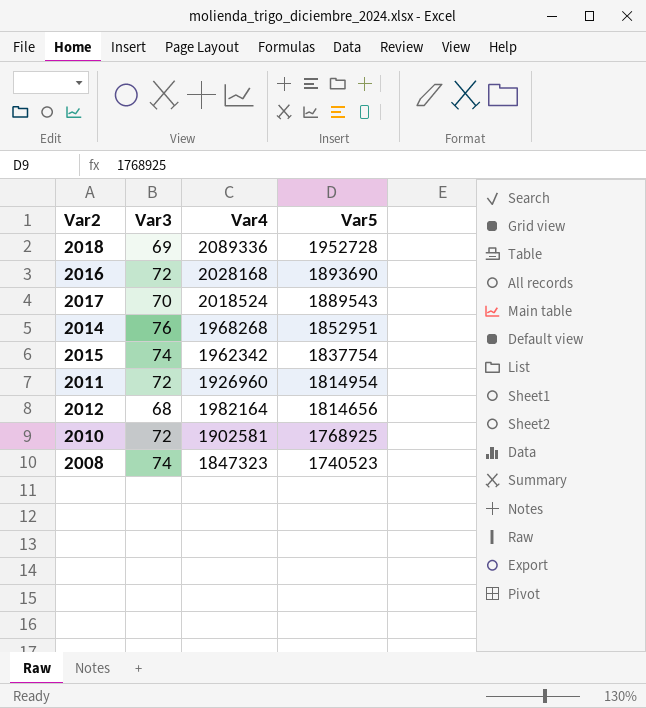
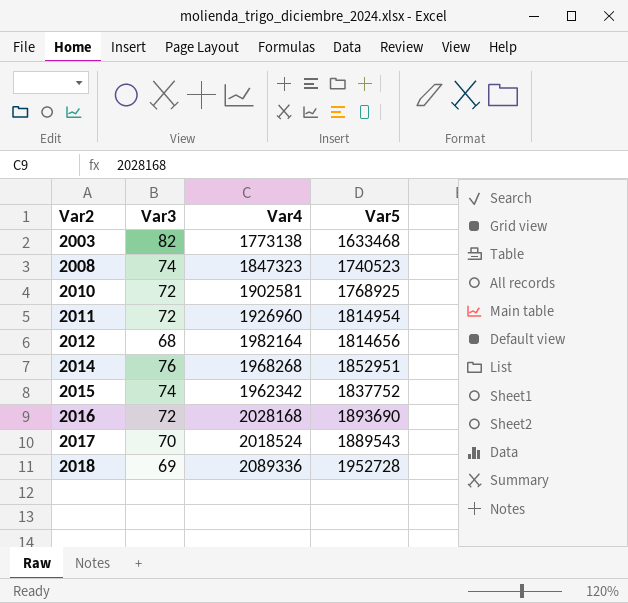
row order: Var5 descending -> Var2 ascending
row 2003: none -> 82 | 1773138 | 1633468
2015 | Var5: 1837754 -> 1837752

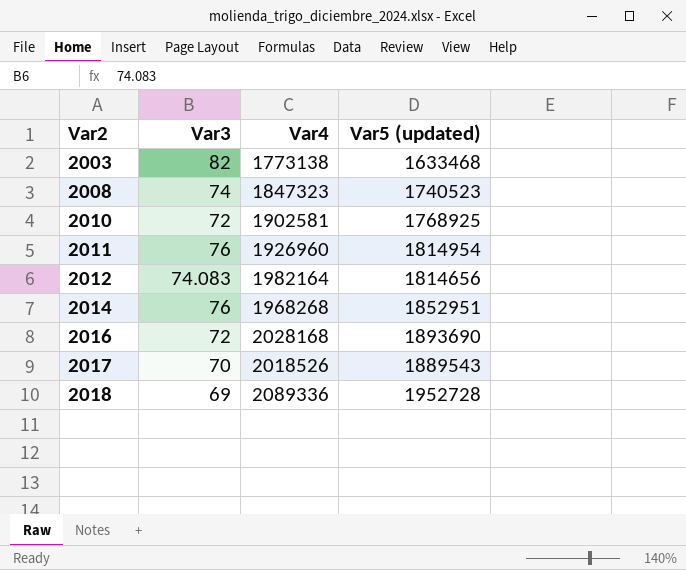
column name: Var5 -> Var5 (updated)
row 2015: 74 | 1962342 | 1837752 -> none
2011 | Var3: 72 -> 76
2012 | Var3: 68 -> 74.083
2017 | Var4: 2018524 -> 2018526

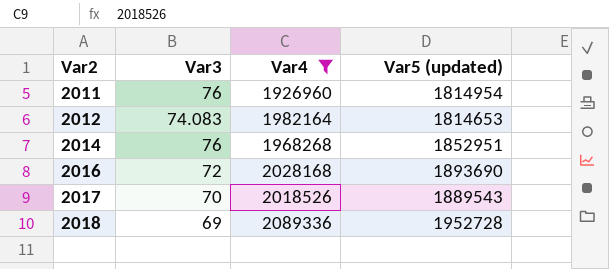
filter: none -> Var4 >= 1926960
2012 | Var5 (updated): 1814656 -> 1814653

